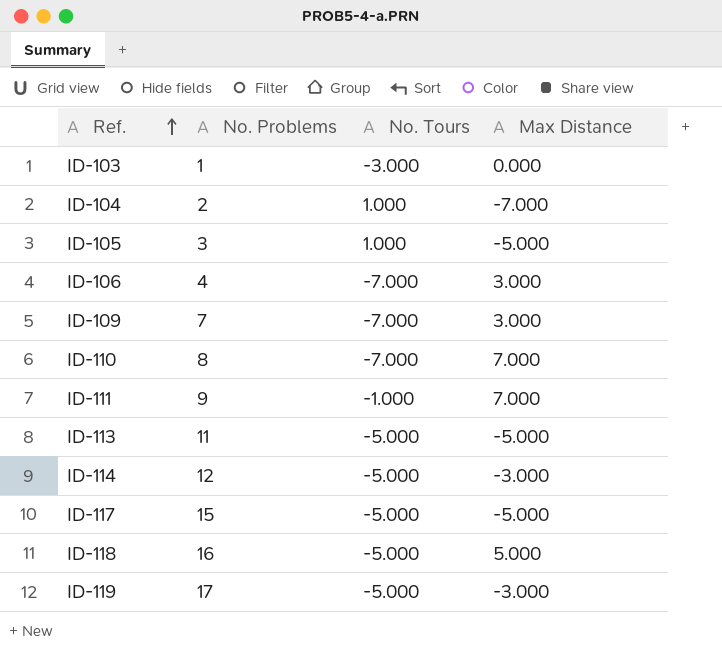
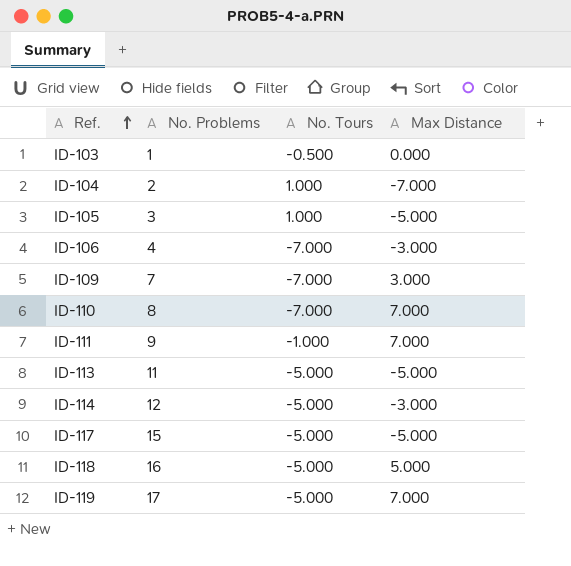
ID-103 | No. Tours: -3.000 -> -0.500
ID-106 | Max Distance: 3.000 -> -3.000
ID-119 | Max Distance: -3.000 -> 7.000

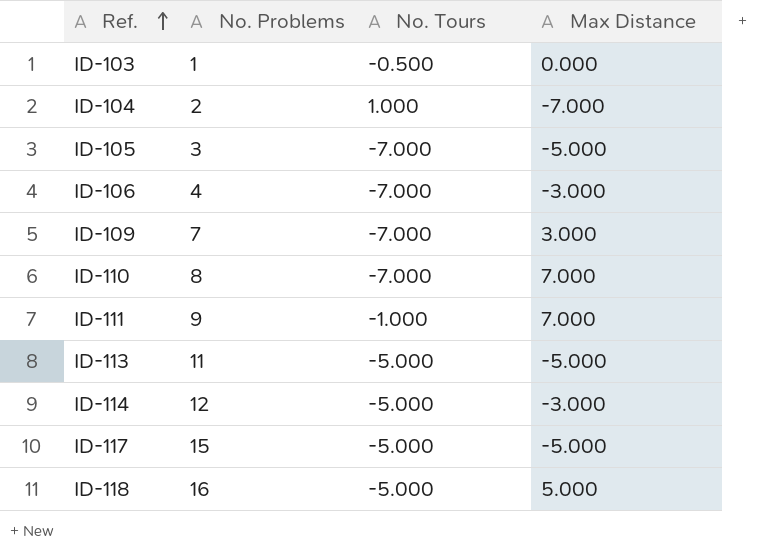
row ID-119: 17 | -5.000 | 7.000 -> none
ID-105 | No. Tours: 1.000 -> -7.000

